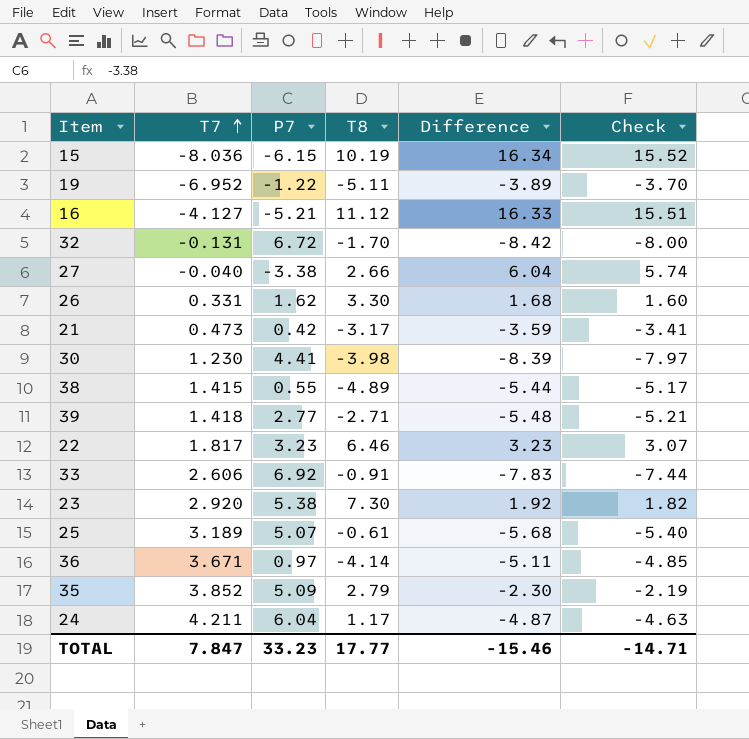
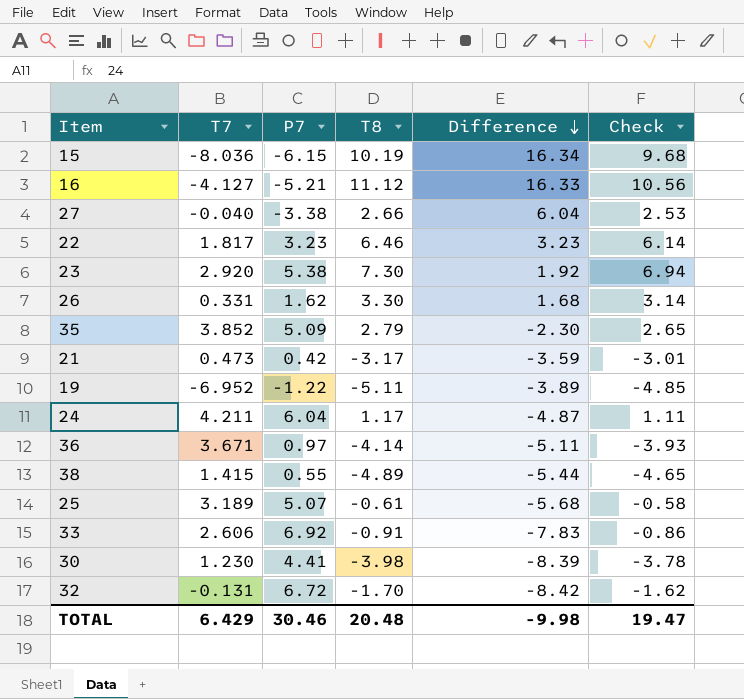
row order: T7 ascending -> Difference descending
column Check | formula: [Difference] * 0.95 -> [T8] * 0.95
row 39: 1.418 | 2.77 | -2.71 | -5.48 | -5.21 -> none
TOTAL | T7: 7.847 -> 6.429
TOTAL | P7: 33.23 -> 30.46
TOTAL | T8: 17.77 -> 20.48
TOTAL | Difference: -15.46 -> -9.98
TOTAL | Check: -14.71 -> 19.47

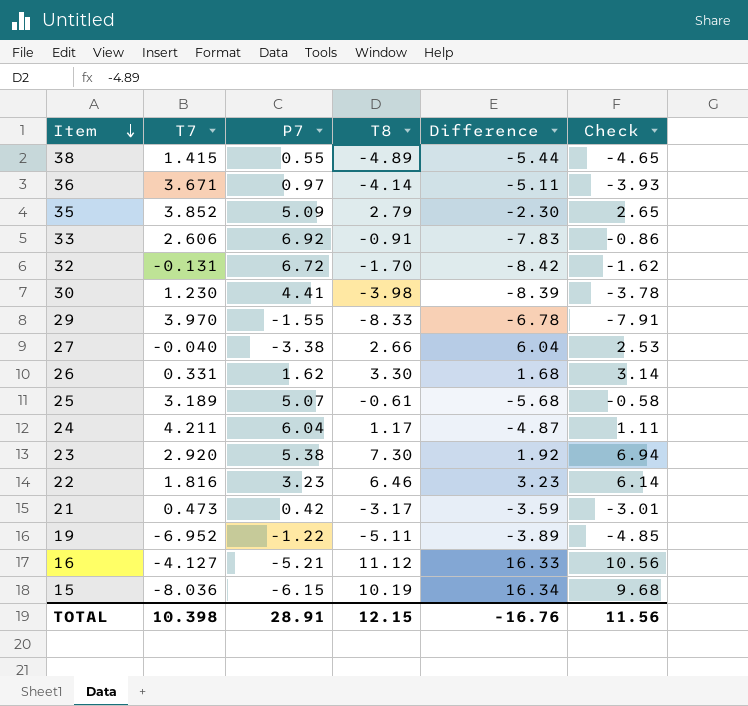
row order: Difference descending -> Item descending
row 29: none -> 3.970 | -1.55 | -8.33 | -6.78 | -7.91
22 | T7: 1.817 -> 1.816
TOTAL | T7: 6.429 -> 10.398
TOTAL | P7: 30.46 -> 28.91
TOTAL | T8: 20.48 -> 12.15
TOTAL | Difference: -9.98 -> -16.76
TOTAL | Check: 19.47 -> 11.56

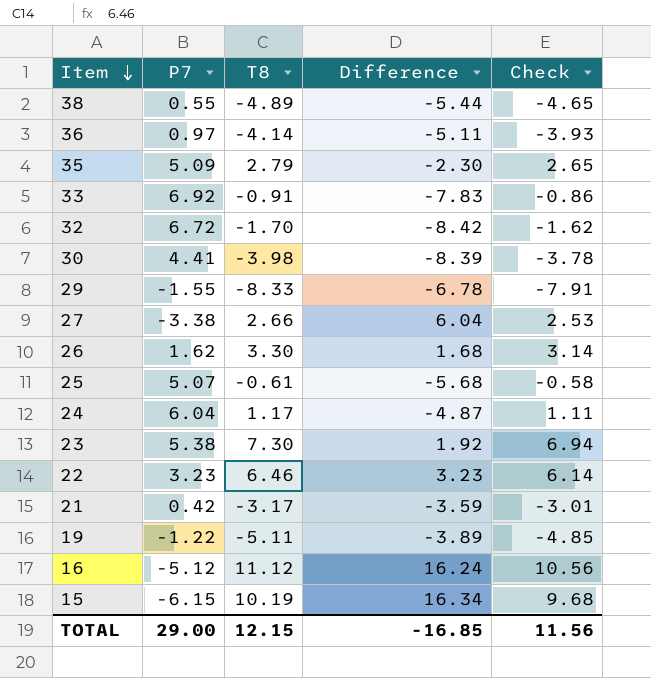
column T7 | position: 2 -> none
16 | P7: -5.21 -> -5.12
16 | Difference: 16.33 -> 16.24
TOTAL | P7: 28.91 -> 29.00
TOTAL | Difference: -16.76 -> -16.85

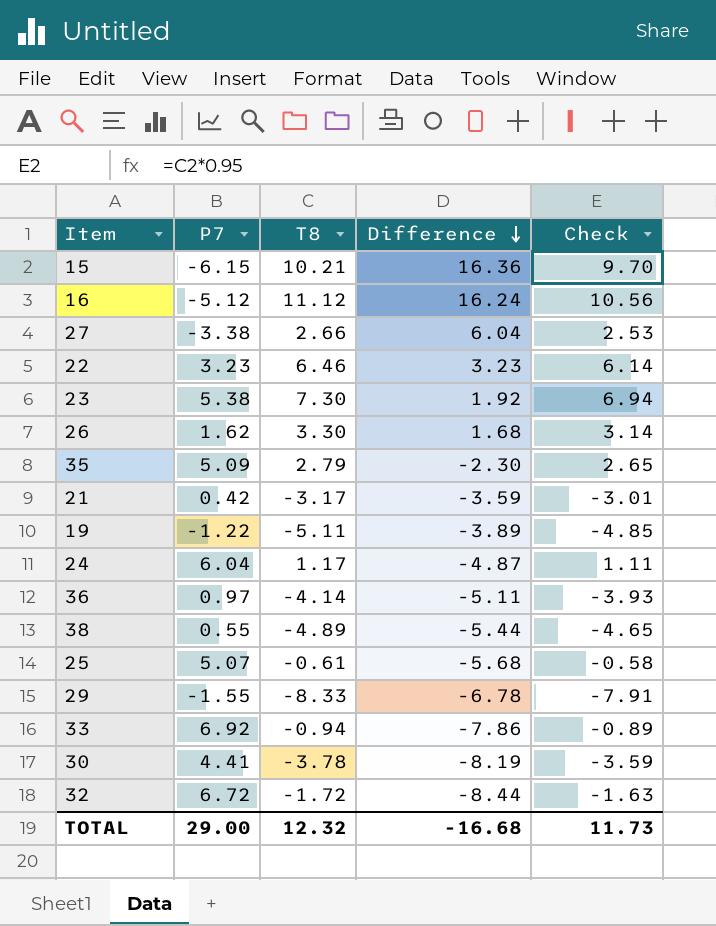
row order: Item descending -> Difference descending
15 | T8: 10.19 -> 10.21
15 | Difference: 16.34 -> 16.36
15 | Check: 9.68 -> 9.70
33 | T8: -0.91 -> -0.94
33 | Difference: -7.83 -> -7.86
33 | Check: -0.86 -> -0.89
30 | T8: -3.98 -> -3.78
30 | Difference: -8.39 -> -8.19
30 | Check: -3.78 -> -3.59
32 | T8: -1.70 -> -1.72
32 | Difference: -8.42 -> -8.44
32 | Check: -1.62 -> -1.63
TOTAL | T8: 12.15 -> 12.32
TOTAL | Difference: -16.85 -> -16.68
TOTAL | Check: 11.56 -> 11.73

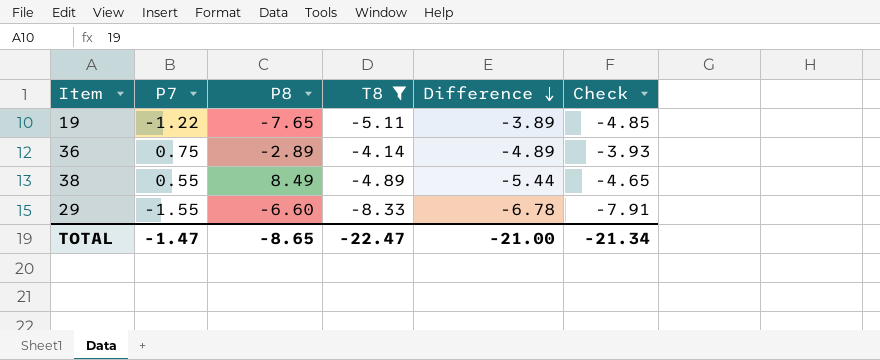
filter: none -> T8 <= -4.14
column P8 | position: none -> 3
36 | P7: 0.97 -> 0.75
36 | Difference: -5.11 -> -4.89
TOTAL | P7: 29.00 -> -1.47
TOTAL | T8: 12.32 -> -22.47
TOTAL | Difference: -16.68 -> -21.00
TOTAL | Check: 11.73 -> -21.34

